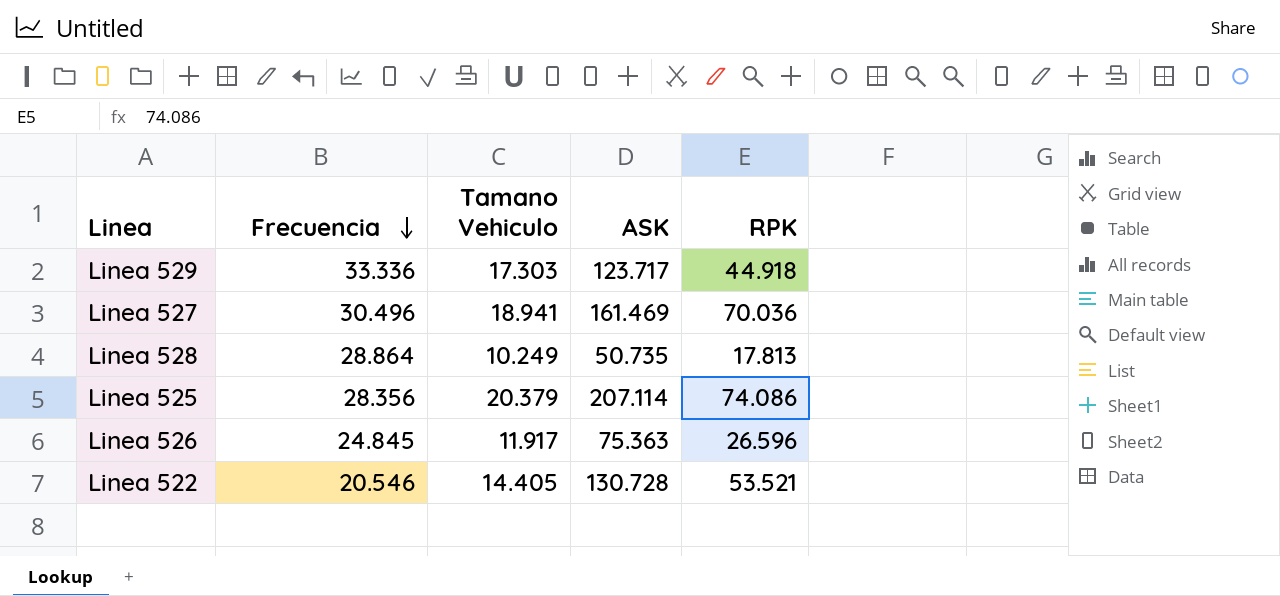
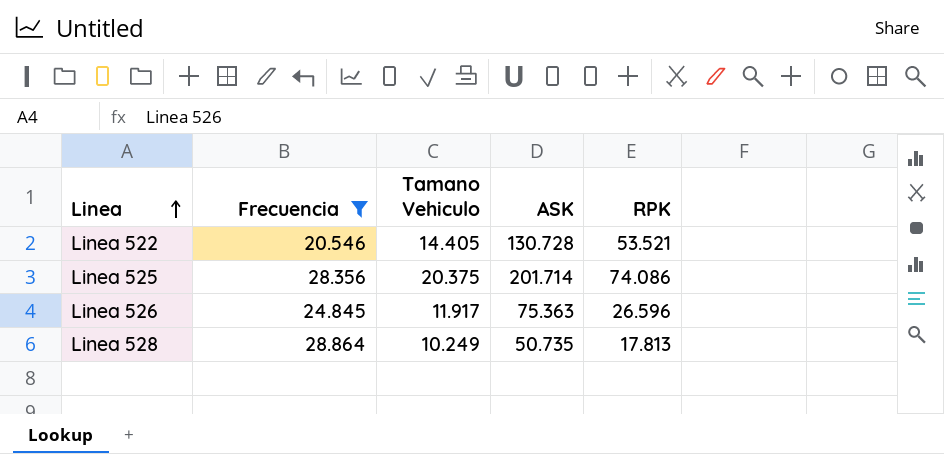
filter: none -> Frecuencia <= 28.864
row order: Frecuencia descending -> Linea ascending
Linea 525 | Tamano Vehiculo: 20.379 -> 20.375
Linea 525 | ASK: 207.114 -> 201.714

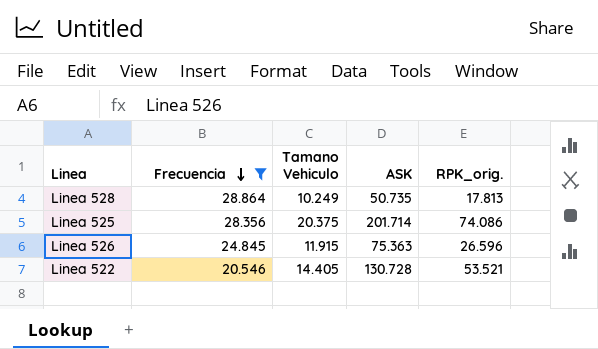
row order: Linea ascending -> Frecuencia descending
column name: RPK -> RPK_orig.
Linea 526 | Tamano Vehiculo: 11.917 -> 11.915

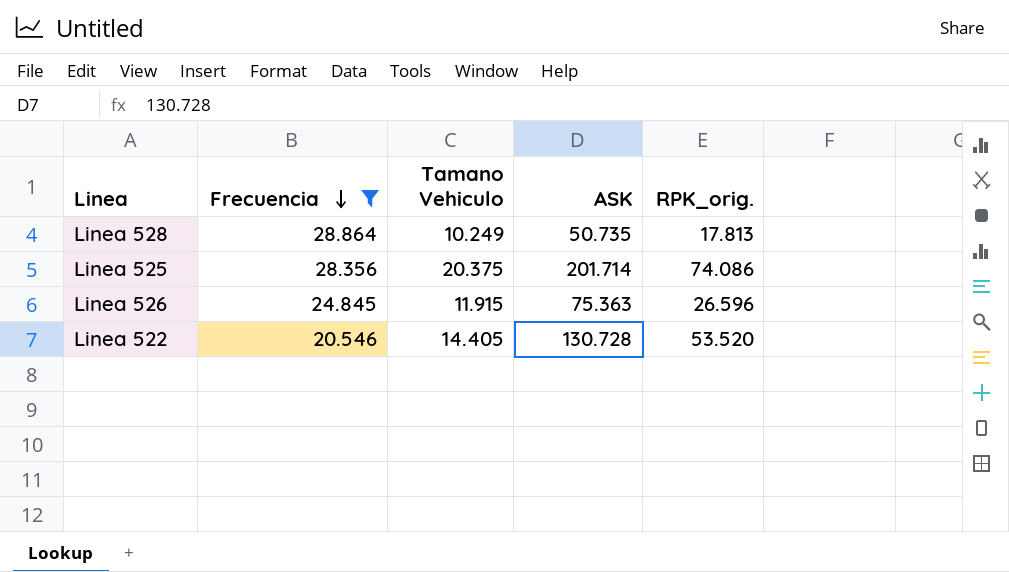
Linea 522 | RPK_orig.: 53.521 -> 53.520

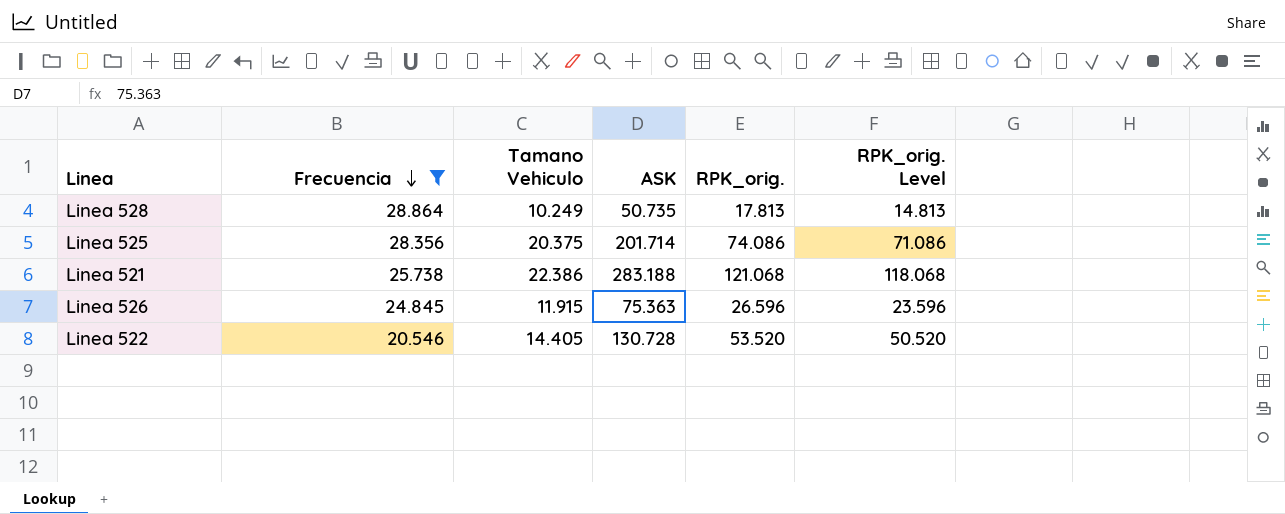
column RPK_orig. Level | formula: none -> [RPK_orig.] - 3
row Linea 521: none -> 25.738 | 22.386 | 283.188 | 121.068 | 118.068

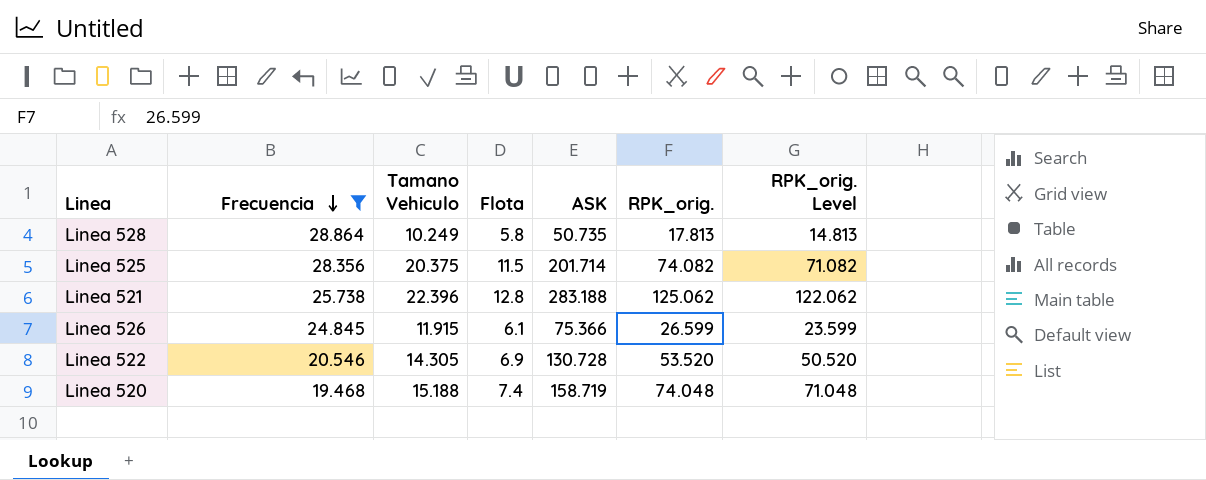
column Flota | position: none -> 4
Linea 525 | RPK_orig.: 74.086 -> 74.082
Linea 525 | RPK_orig. Level: 71.086 -> 71.082
Linea 521 | Tamano Vehiculo: 22.386 -> 22.396
Linea 521 | RPK_orig.: 121.068 -> 125.062
Linea 521 | RPK_orig. Level: 118.068 -> 122.062
Linea 526 | ASK: 75.363 -> 75.366
Linea 526 | RPK_orig.: 26.596 -> 26.599
Linea 526 | RPK_orig. Level: 23.596 -> 23.599
Linea 522 | Tamano Vehiculo: 14.405 -> 14.305
row Linea 520: none -> 19.468 | 15.188 | 7.4 | 158.719 | 74.048 | 71.048

